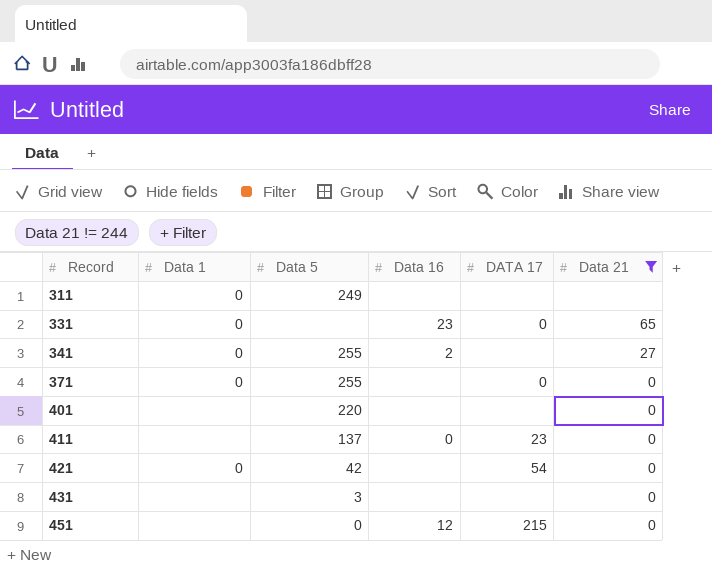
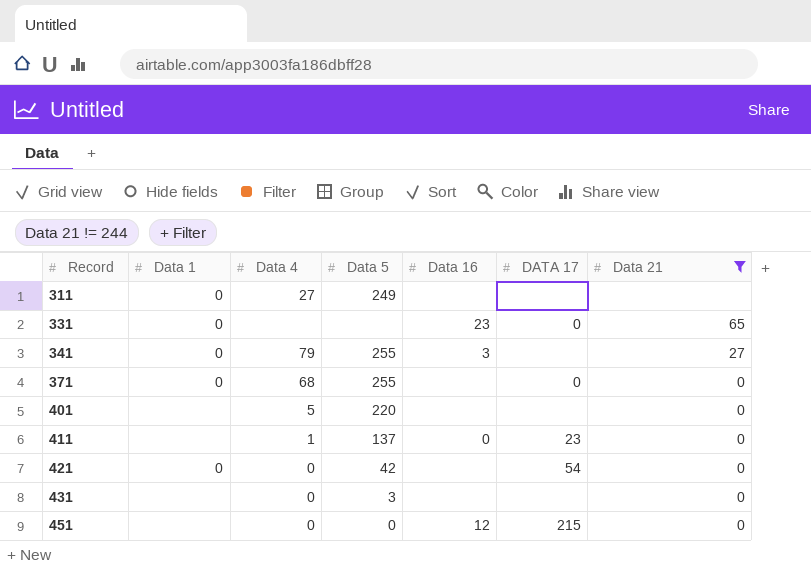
column Data 4 | position: none -> 3
341 | Data 16: 2 -> 3

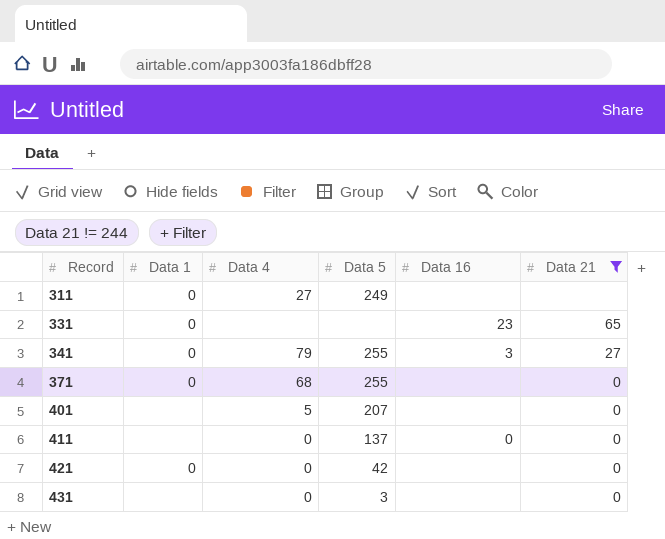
column DATA 17 | position: 6 -> none
row 451: none | 0 | 0 | 12 | 215 | 0 -> none
401 | Data 5: 220 -> 207
411 | Data 4: 1 -> 0

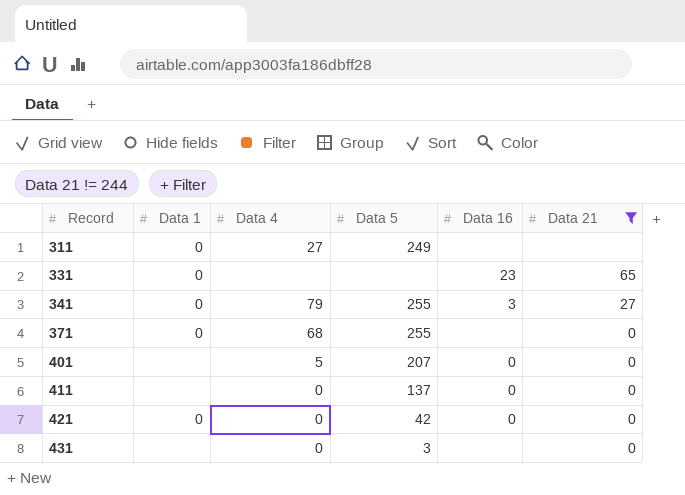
401 | Data 16: none -> 0
421 | Data 16: none -> 0

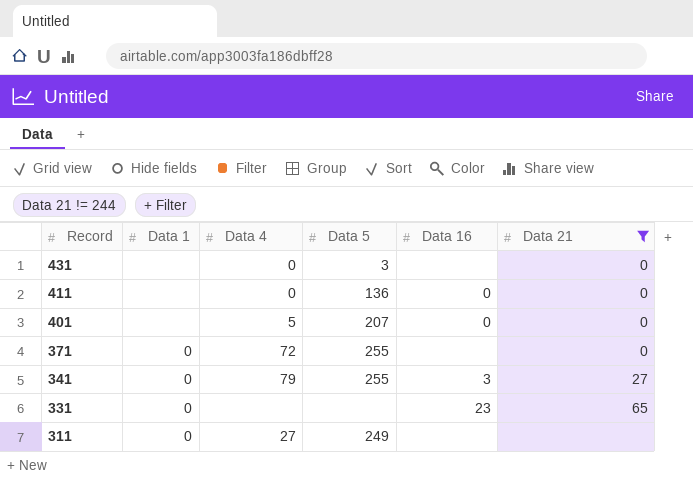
row order: Record ascending -> Record descending
row 421: 0 | 0 | 42 | 0 | 0 -> none
411 | Data 5: 137 -> 136
371 | Data 4: 68 -> 72

